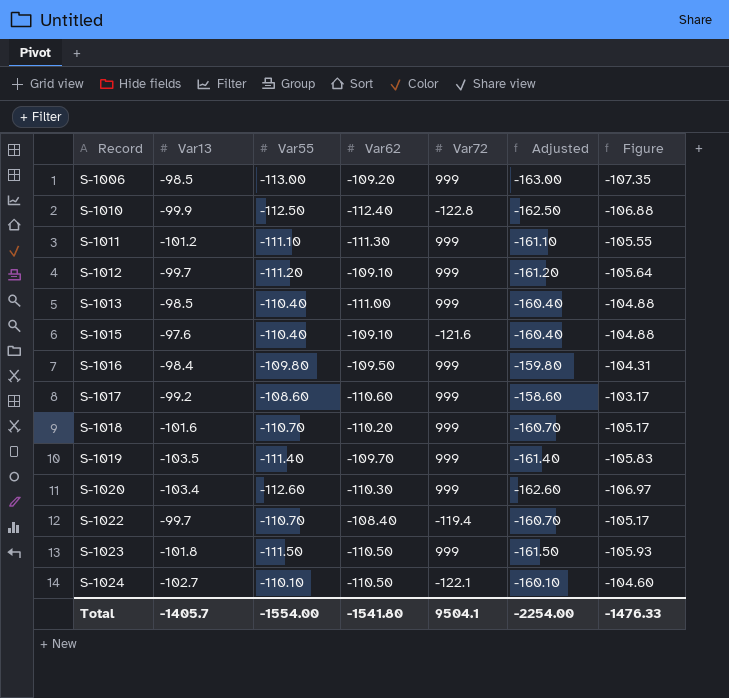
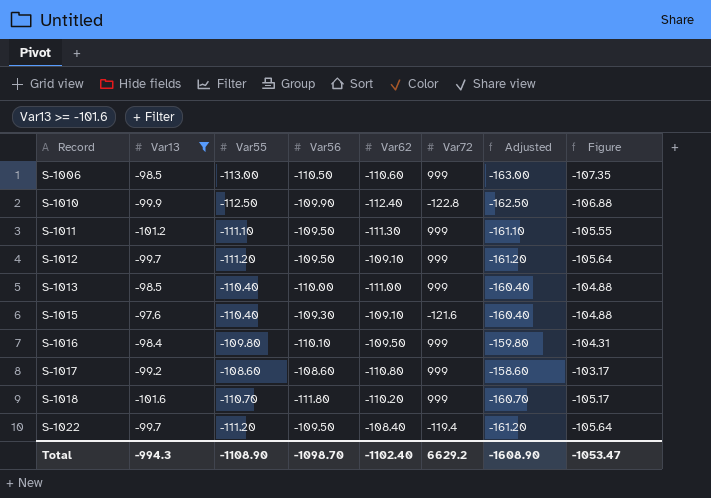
filter: none -> Var13 >= -101.6
column Var56 | position: none -> 4
S-1006 | Var62: -109.20 -> -110.60
S-1017 | Var62: -110.60 -> -110.80
S-1022 | Var55: -110.70 -> -111.20
S-1022 | Adjusted: -160.70 -> -161.20
S-1022 | Figure: -105.17 -> -105.64
Total | Var13: -1405.7 -> -994.3
Total | Var55: -1554.00 -> -1108.90
Total | Var62: -1541.80 -> -1102.40
Total | Var72: 9504.1 -> 6629.2
Total | Adjusted: -2254.00 -> -1608.90
Total | Figure: -1476.33 -> -1053.47

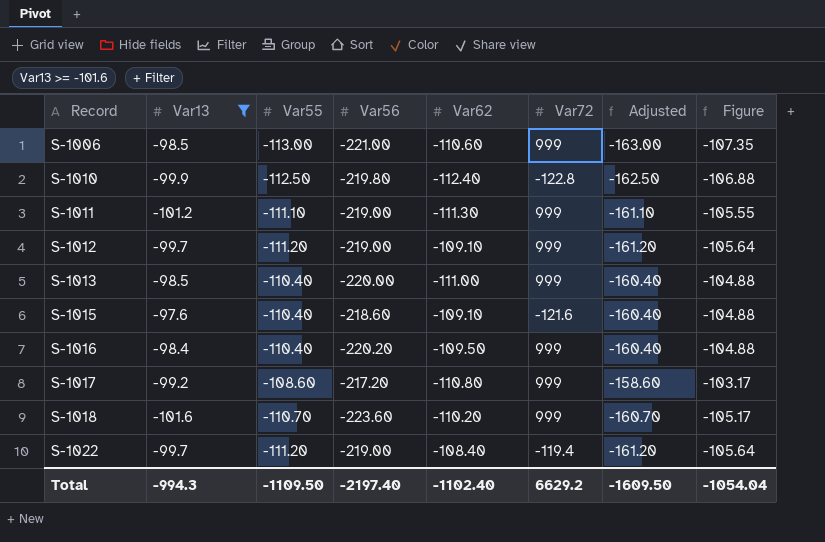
S-1006 | Var56: -110.50 -> -221.00
S-1010 | Var56: -109.90 -> -219.80
S-1011 | Var56: -109.50 -> -219.00
S-1012 | Var56: -109.50 -> -219.00
S-1013 | Var56: -110.00 -> -220.00
S-1015 | Var56: -109.30 -> -218.60
S-1016 | Var55: -109.80 -> -110.40
S-1016 | Var56: -110.10 -> -220.20
S-1016 | Adjusted: -159.80 -> -160.40
S-1016 | Figure: -104.31 -> -104.88
S-1017 | Var56: -108.60 -> -217.20
S-1018 | Var56: -111.80 -> -223.60
S-1022 | Var56: -109.50 -> -219.00
Total | Var55: -1108.90 -> -1109.50
Total | Var56: -1098.70 -> -2197.40
Total | Adjusted: -1608.90 -> -1609.50
Total | Figure: -1053.47 -> -1054.04

